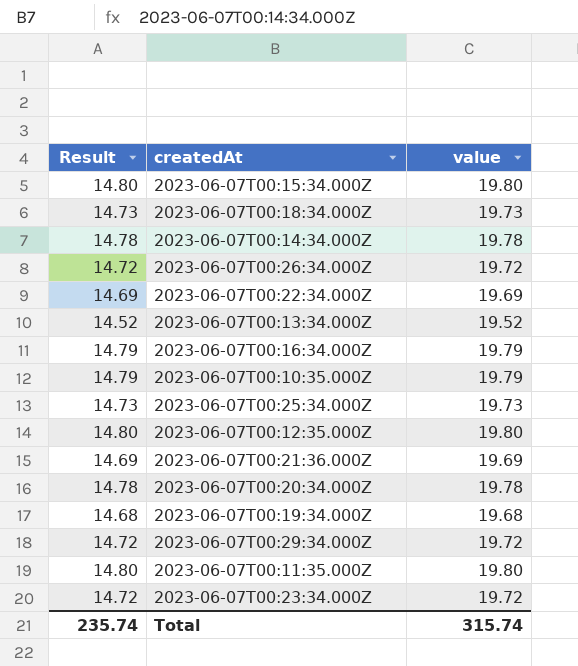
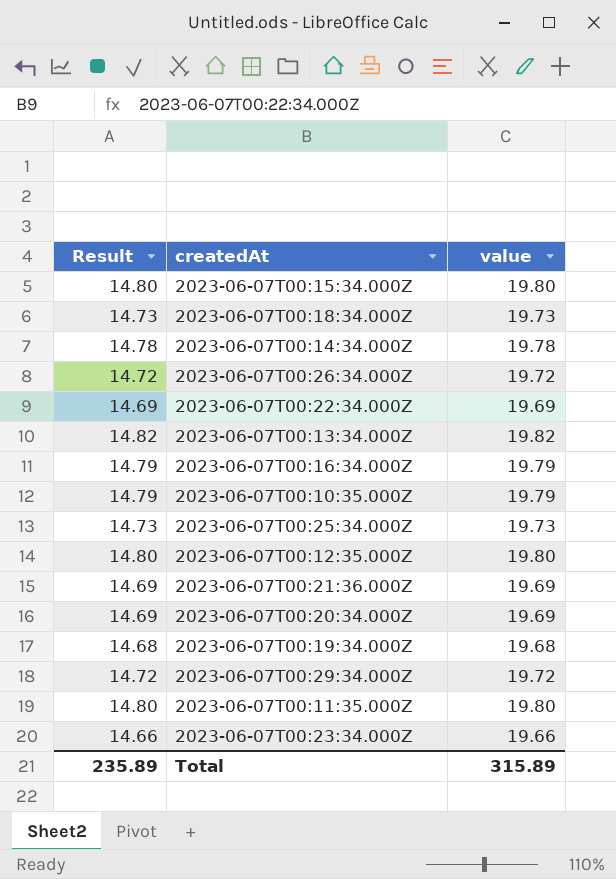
2023-06-07T00:13:34.000Z | Result: 14.52 -> 14.82
2023-06-07T00:13:34.000Z | value: 19.52 -> 19.82
2023-06-07T00:20:34.000Z | Result: 14.78 -> 14.69
2023-06-07T00:20:34.000Z | value: 19.78 -> 19.69
2023-06-07T00:23:34.000Z | Result: 14.72 -> 14.66
2023-06-07T00:23:34.000Z | value: 19.72 -> 19.66
Total | Result: 235.74 -> 235.89
Total | value: 315.74 -> 315.89

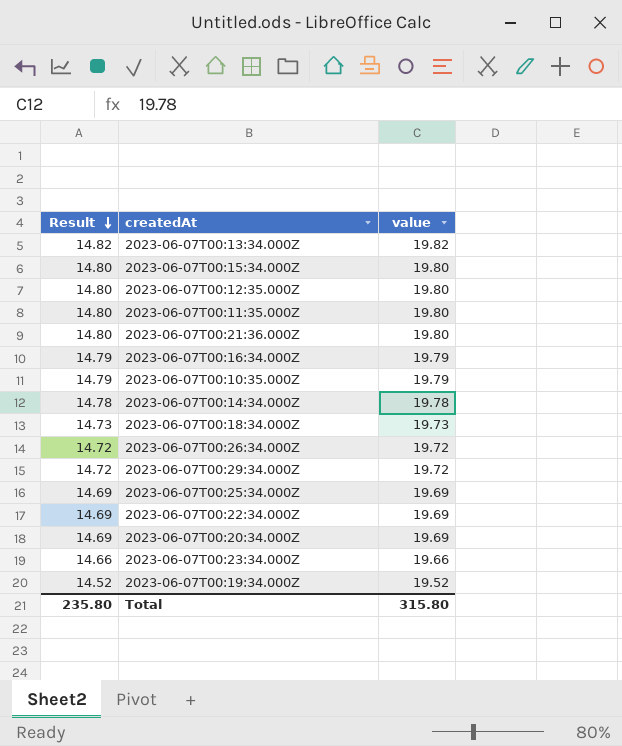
row order: none -> Result descending
2023-06-07T00:21:36.000Z | Result: 14.69 -> 14.80
2023-06-07T00:21:36.000Z | value: 19.69 -> 19.80
2023-06-07T00:25:34.000Z | Result: 14.73 -> 14.69
2023-06-07T00:25:34.000Z | value: 19.73 -> 19.69
2023-06-07T00:19:34.000Z | Result: 14.68 -> 14.52
2023-06-07T00:19:34.000Z | value: 19.68 -> 19.52
Total | Result: 235.89 -> 235.80
Total | value: 315.89 -> 315.80

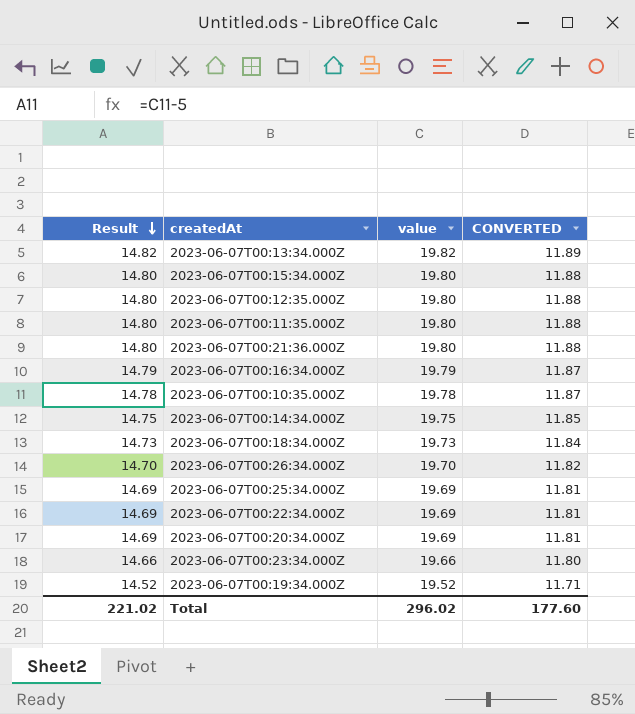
column CONVERTED | formula: none -> [value] * 0.6
row 2023-06-07T00:29:34.000Z: 14.72 | 19.72 -> none
2023-06-07T00:10:35.000Z | Result: 14.79 -> 14.78
2023-06-07T00:10:35.000Z | value: 19.79 -> 19.78
2023-06-07T00:14:34.000Z | Result: 14.78 -> 14.75
2023-06-07T00:14:34.000Z | value: 19.78 -> 19.75
2023-06-07T00:26:34.000Z | Result: 14.72 -> 14.70
2023-06-07T00:26:34.000Z | value: 19.72 -> 19.70
Total | Result: 235.80 -> 221.02
Total | value: 315.80 -> 296.02

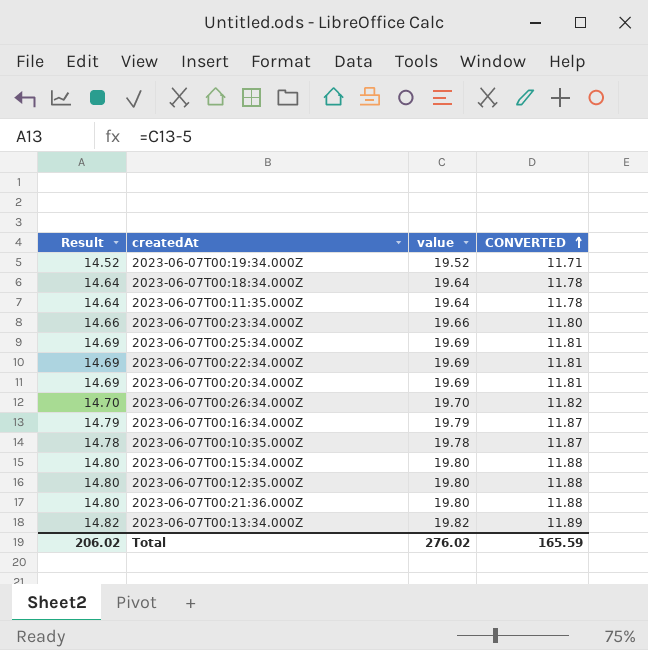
row order: Result descending -> CONVERTED ascending
row 2023-06-07T00:14:34.000Z: 14.75 | 19.75 | 11.85 -> none
2023-06-07T00:18:34.000Z | Result: 14.73 -> 14.64
2023-06-07T00:18:34.000Z | value: 19.73 -> 19.64
2023-06-07T00:18:34.000Z | CONVERTED: 11.84 -> 11.78
2023-06-07T00:11:35.000Z | Result: 14.80 -> 14.64
2023-06-07T00:11:35.000Z | value: 19.80 -> 19.64
2023-06-07T00:11:35.000Z | CONVERTED: 11.88 -> 11.78
Total | Result: 221.02 -> 206.02
Total | value: 296.02 -> 276.02
Total | CONVERTED: 177.60 -> 165.59

